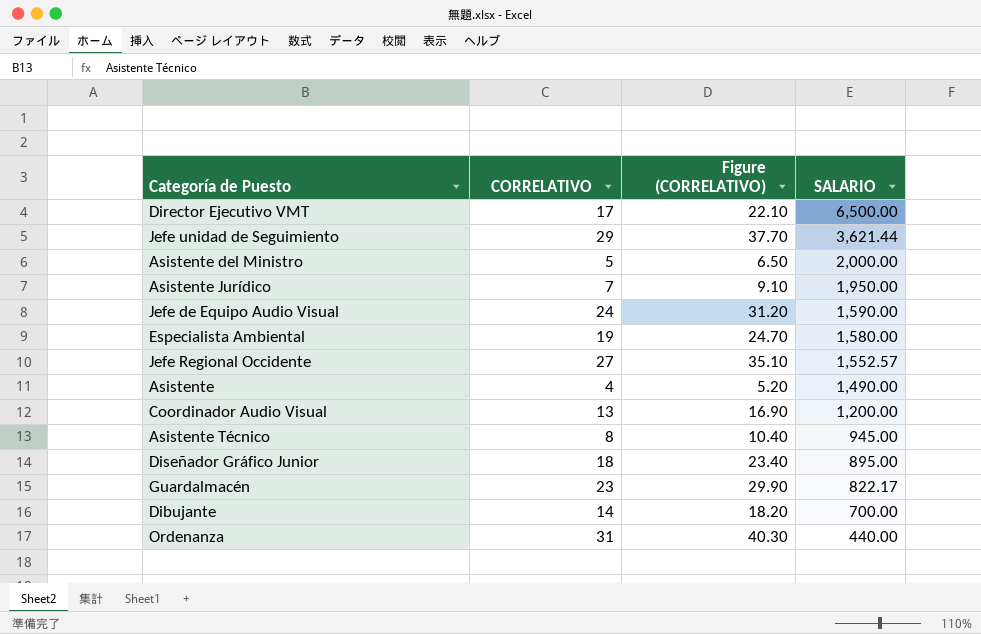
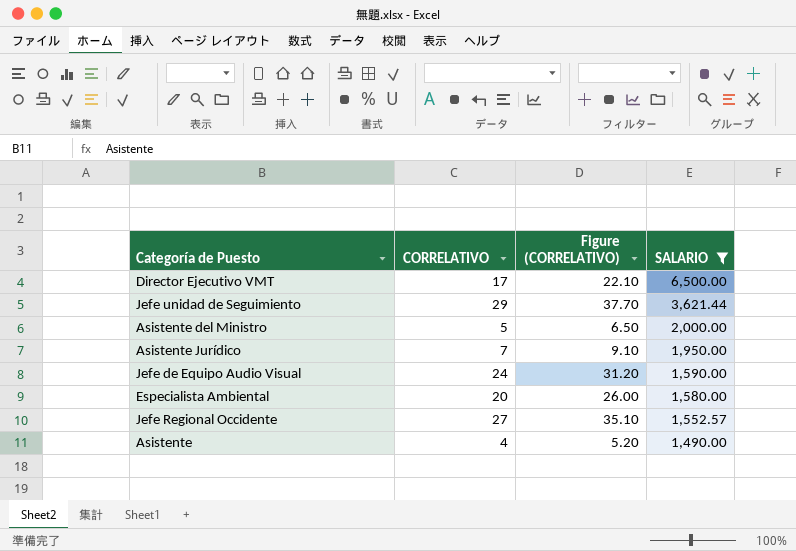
filter: none -> SALARIO >= 1,490.00
Especialista Ambiental | CORRELATIVO: 19 -> 20
Especialista Ambiental | Figure (CORRELATIVO): 24.70 -> 26.00

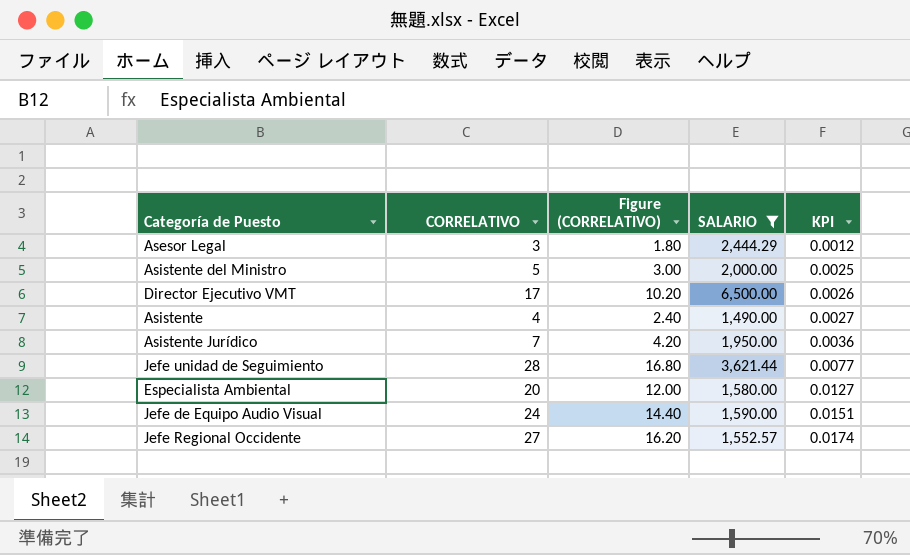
row order: SALARIO descending -> KPI ascending
column Figure (CORRELATIVO) | formula: [CORRELATIVO] * 1.3 -> [CORRELATIVO] * 0.6
column KPI | formula: none -> [CORRELATIVO] / [SALARIO]
row Asesor Legal: none -> 3 | 1.80 | 2,444.29 | 0.0012
Jefe unidad de Seguimiento | CORRELATIVO: 29 -> 28

